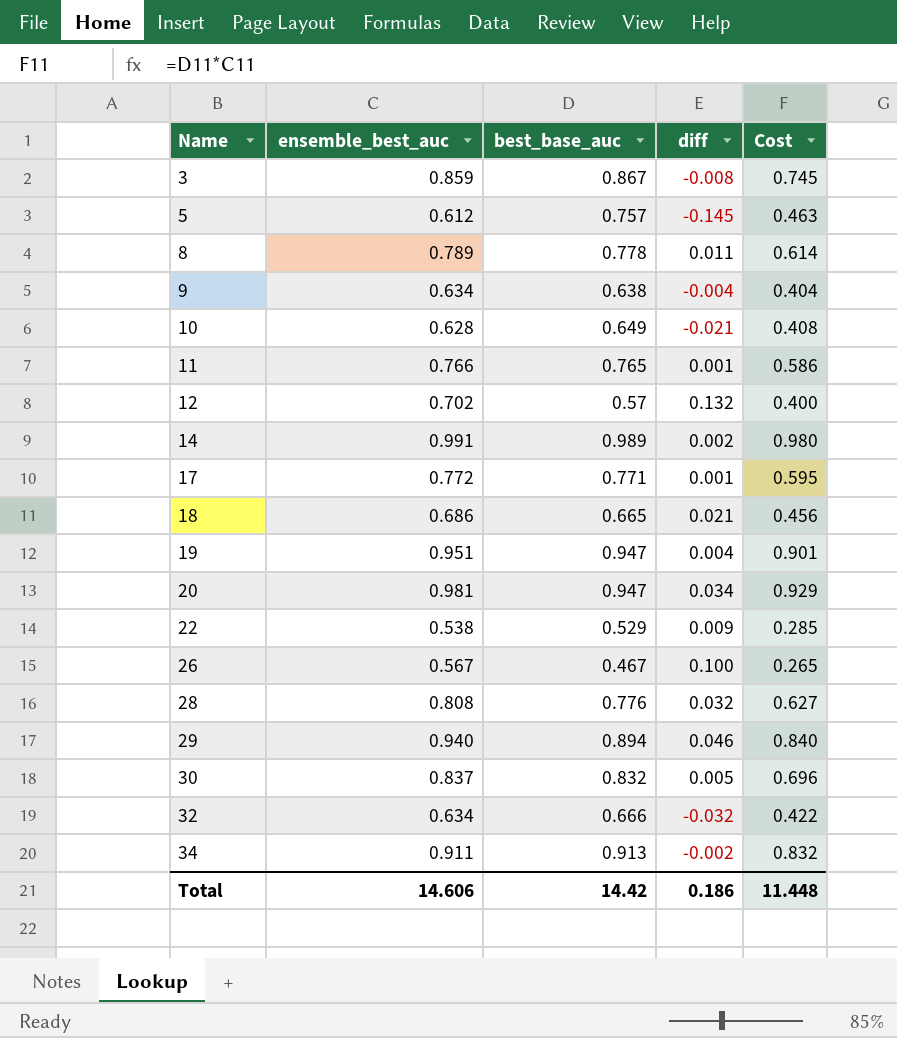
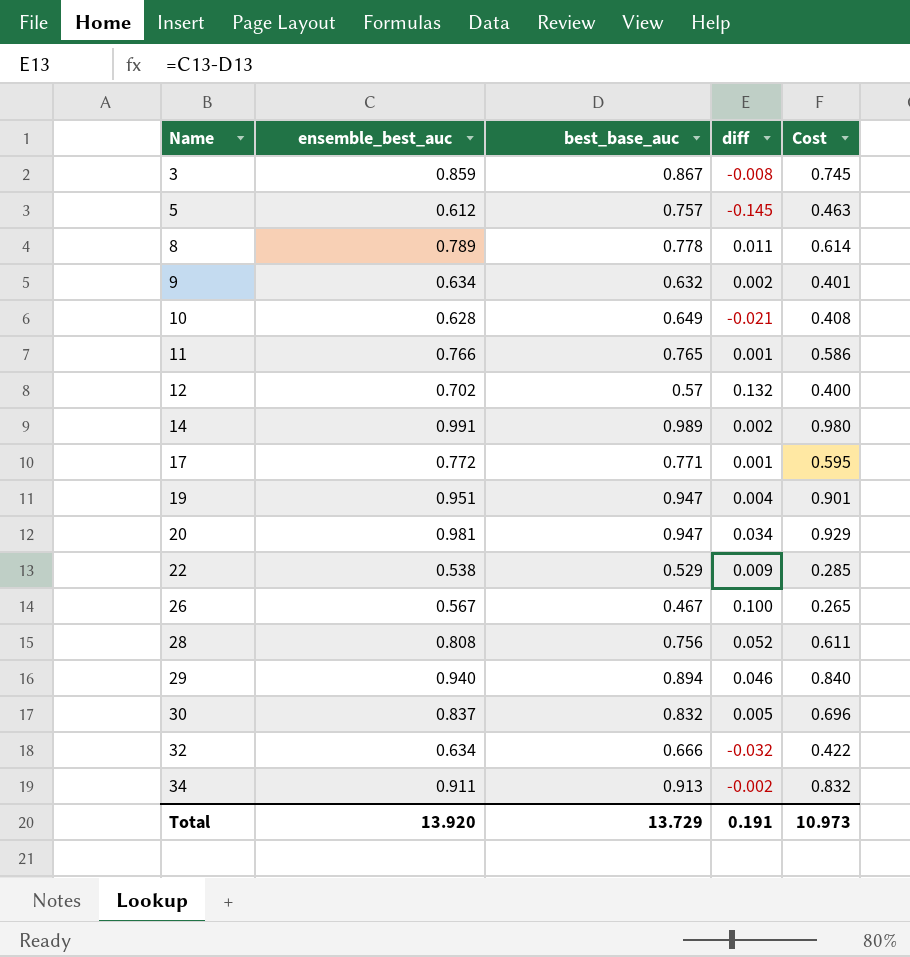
row 18: 0.686 | 0.665 | 0.021 | 0.456 -> none
9 | best_base_auc: 0.638 -> 0.632
9 | diff: -0.004 -> 0.002
9 | Cost: 0.404 -> 0.401
28 | best_base_auc: 0.776 -> 0.756
28 | diff: 0.032 -> 0.052
28 | Cost: 0.627 -> 0.611
Total | ensemble_best_auc: 14.606 -> 13.920
Total | best_base_auc: 14.42 -> 13.729
Total | diff: 0.186 -> 0.191
Total | Cost: 11.448 -> 10.973

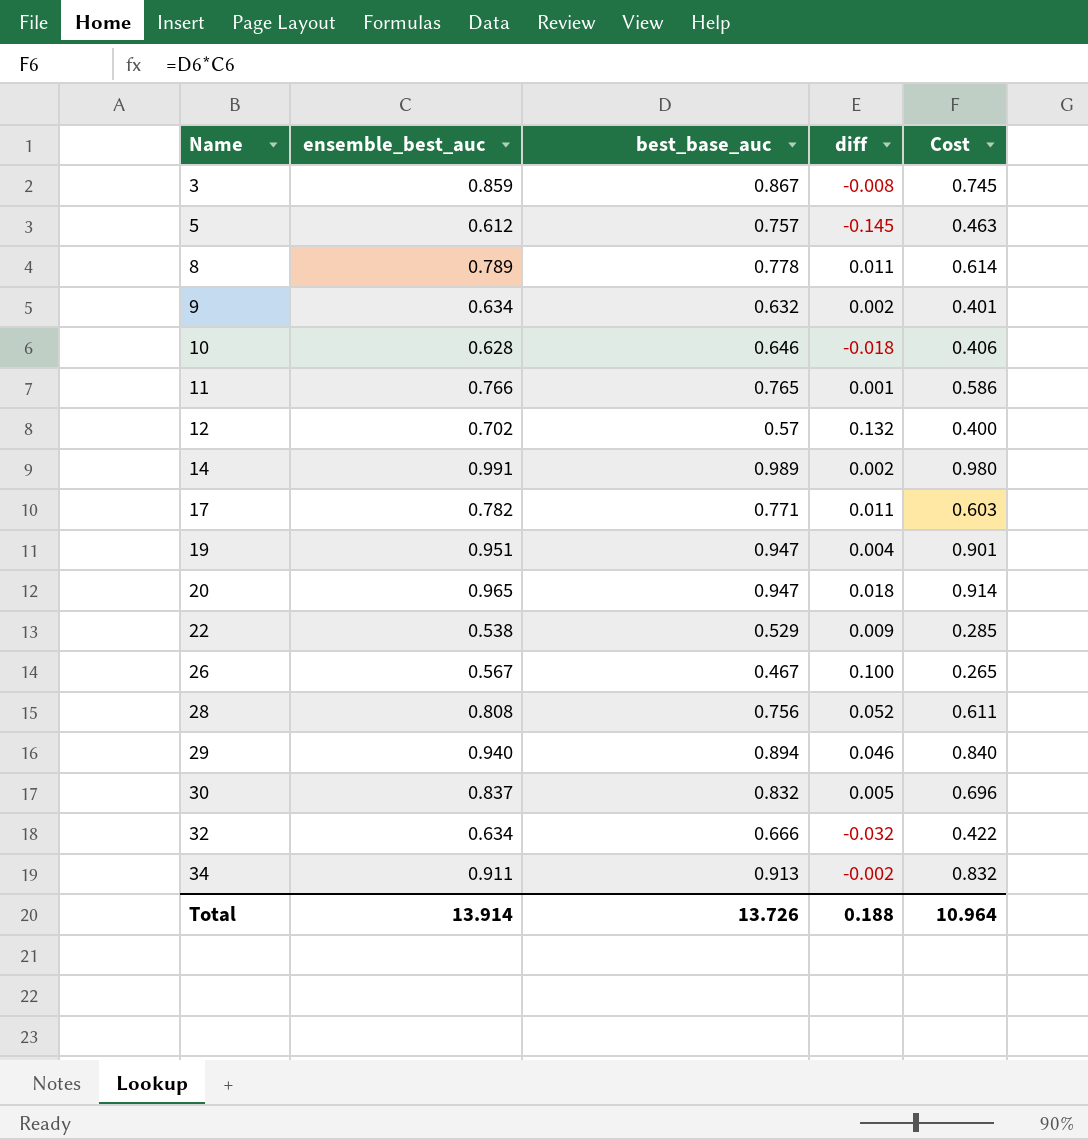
10 | best_base_auc: 0.649 -> 0.646
10 | diff: -0.021 -> -0.018
10 | Cost: 0.408 -> 0.406
17 | ensemble_best_auc: 0.772 -> 0.782
17 | diff: 0.001 -> 0.011
17 | Cost: 0.595 -> 0.603
20 | ensemble_best_auc: 0.981 -> 0.965
20 | diff: 0.034 -> 0.018
20 | Cost: 0.929 -> 0.914
Total | ensemble_best_auc: 13.920 -> 13.914
Total | best_base_auc: 13.729 -> 13.726
Total | diff: 0.191 -> 0.188
Total | Cost: 10.973 -> 10.964

